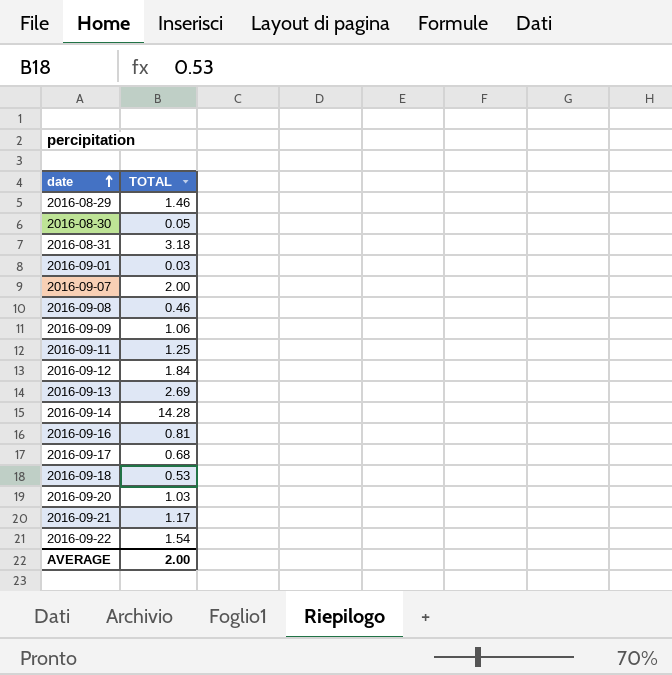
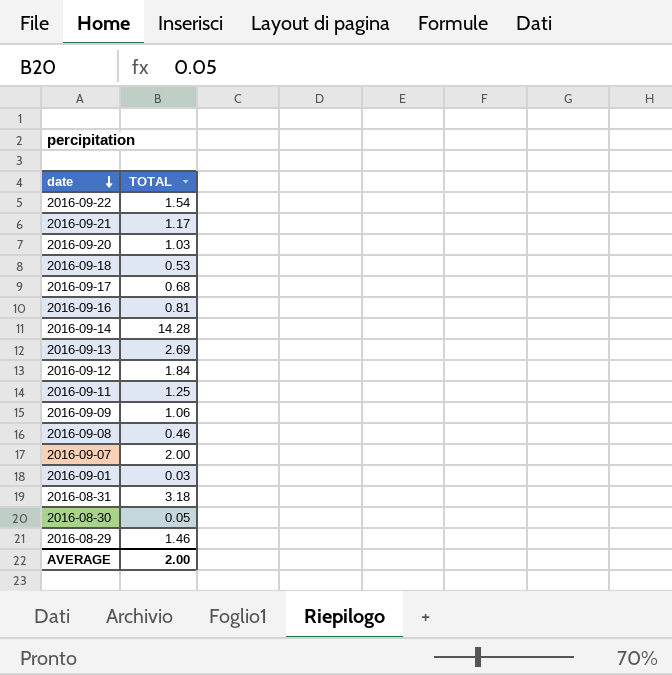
row order: date ascending -> date descending

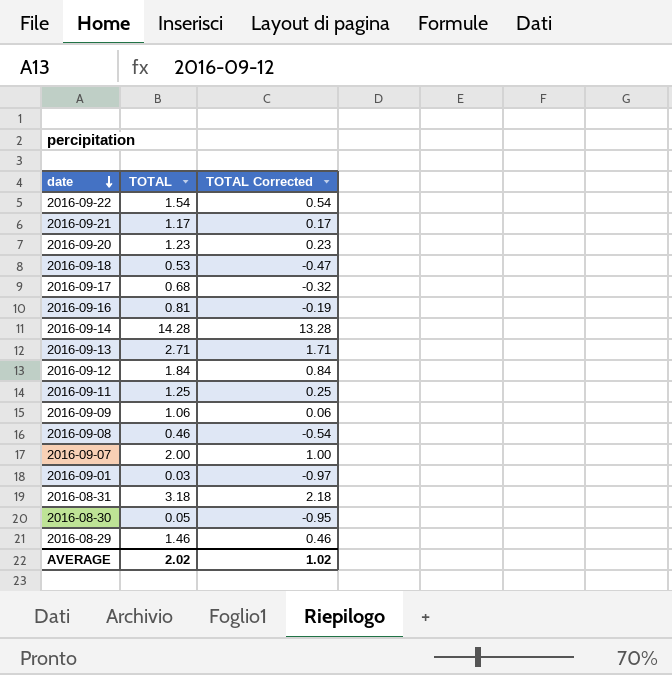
column TOTAL Corrected | formula: none -> [TOTAL] - 1
2016-09-20 | TOTAL: 1.03 -> 1.23
2016-09-13 | TOTAL: 2.69 -> 2.71
AVERAGE | TOTAL: 2.00 -> 2.02

